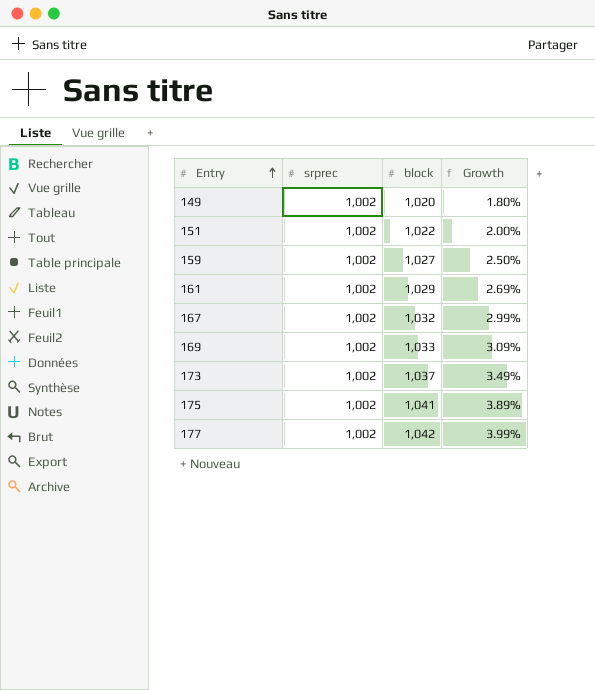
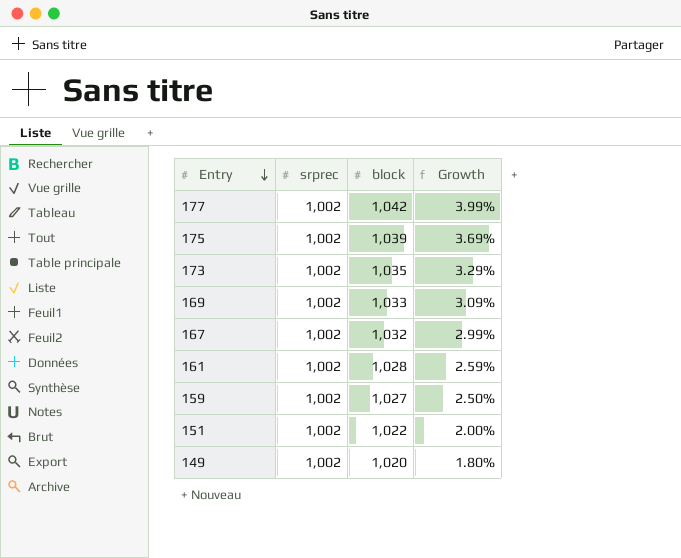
row order: Entry ascending -> Entry descending
175 | block: 1,041 -> 1,039
175 | Growth: 3.89% -> 3.69%
173 | block: 1,037 -> 1,035
173 | Growth: 3.49% -> 3.29%
161 | block: 1,029 -> 1,028
161 | Growth: 2.69% -> 2.59%

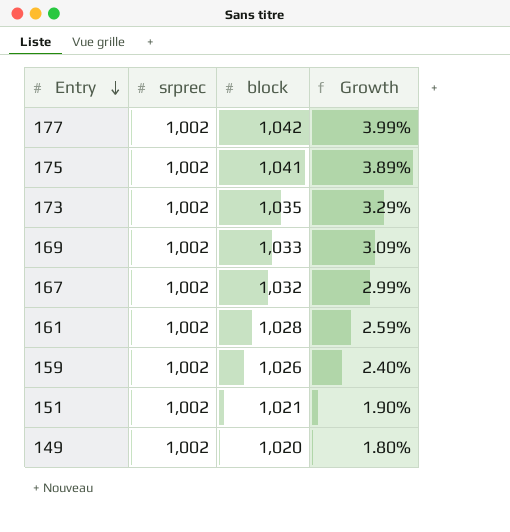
175 | block: 1,039 -> 1,041
175 | Growth: 3.69% -> 3.89%
159 | block: 1,027 -> 1,026
159 | Growth: 2.50% -> 2.40%
151 | block: 1,022 -> 1,021
151 | Growth: 2.00% -> 1.90%

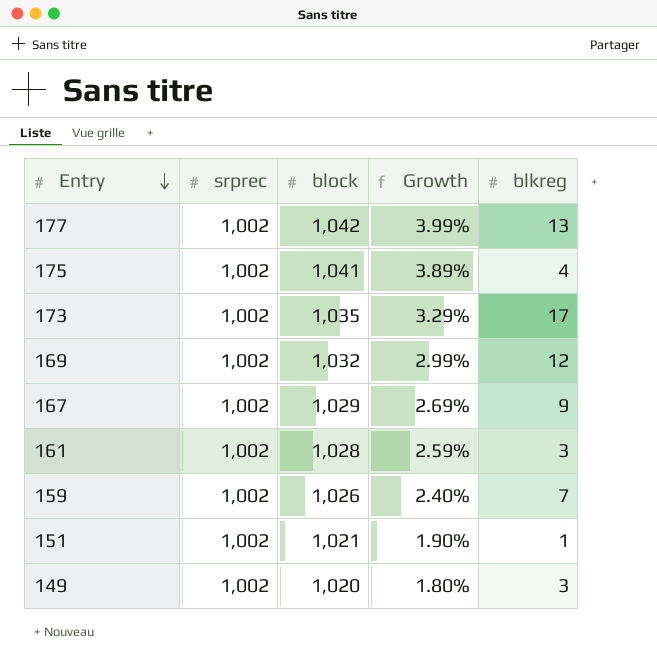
column blkreg | position: none -> 5
169 | block: 1,033 -> 1,032
169 | Growth: 3.09% -> 2.99%
167 | block: 1,032 -> 1,029
167 | Growth: 2.99% -> 2.69%

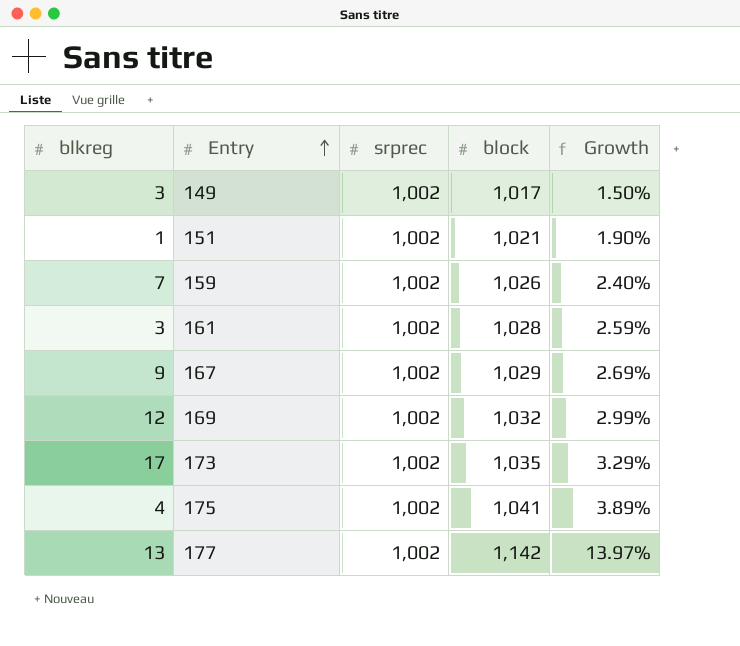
row order: Entry descending -> Entry ascending
column blkreg | position: 5 -> 1
149 | block: 1,020 -> 1,017
149 | Growth: 1.80% -> 1.50%
177 | block: 1,042 -> 1,142
177 | Growth: 3.99% -> 13.97%

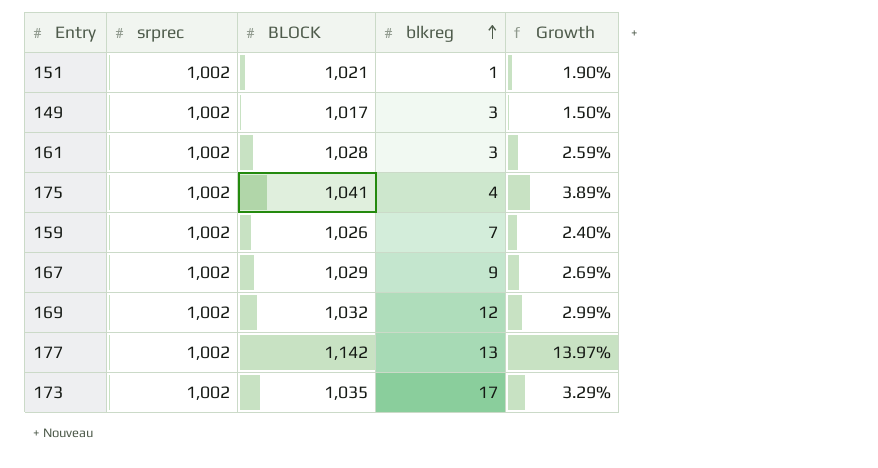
row order: Entry ascending -> blkreg ascending
column name: block -> BLOCK
column blkreg | position: 1 -> 4

